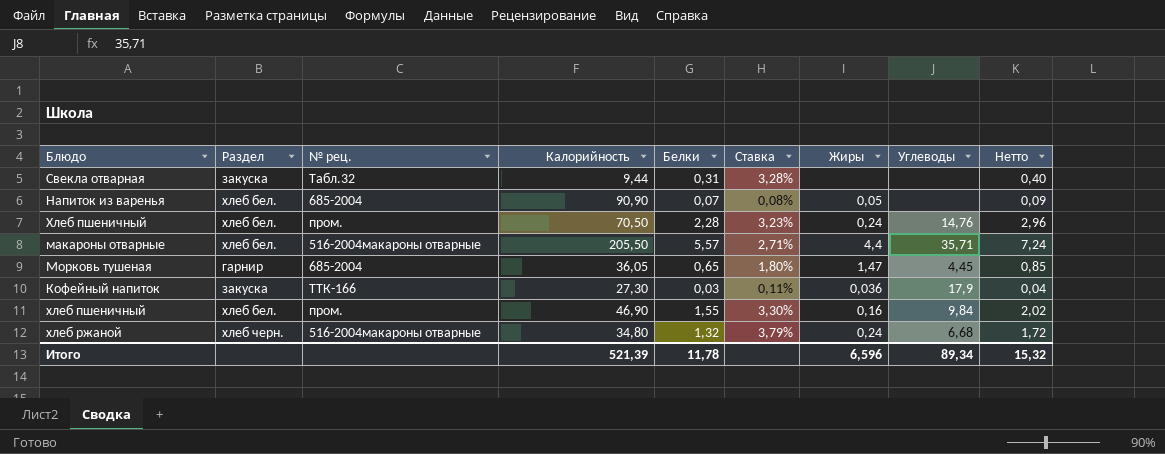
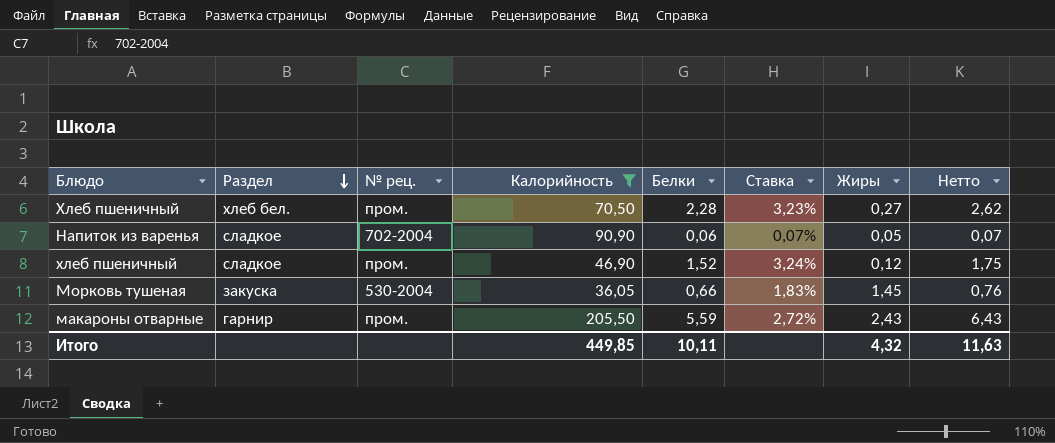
filter: none -> Калорийность >= 36,05
row order: none -> Раздел descending
column Углеводы | position: 8 -> none
column Нетто | formula: [Белки] * 1,3 -> [Белки] * 1,15
Хлеб пшеничный | Жиры: 0,24 -> 0,27
Напиток из варенья | Раздел: хлеб бел. -> сладкое
Напиток из варенья | № рец.: 685-2004 -> 702-2004
Напиток из варенья | Белки: 0,07 -> 0,06
Напиток из варенья | Ставка: 0,08% -> 0,07%
хлеб пшеничный | Раздел: хлеб бел. -> сладкое
хлеб пшеничный | Белки: 1,55 -> 1,52
хлеб пшеничный | Ставка: 3,30% -> 3,24%
хлеб пшеничный | Жиры: 0,16 -> 0,12
Морковь тушеная | Раздел: гарнир -> закуска
Морковь тушеная | № рец.: 685-2004 -> 530-2004
Морковь тушеная | Белки: 0,65 -> 0,66
Морковь тушеная | Ставка: 1,80% -> 1,83%
Морковь тушеная | Жиры: 1,47 -> 1,45
макароны отварные | Раздел: хлеб бел. -> гарнир
макароны отварные | № рец.: 516-2004макароны отварные -> пром.
макароны отварные | Белки: 5,57 -> 5,59
макароны отварные | Ставка: 2,71% -> 2,72%
макароны отварные | Жиры: 4,4 -> 2,43
Итого | Калорийность: 521,39 -> 449,85
Итого | Белки: 11,78 -> 10,11
Итого | Жиры: 6,596 -> 4,32
Итого | Нетто: 15,32 -> 11,63

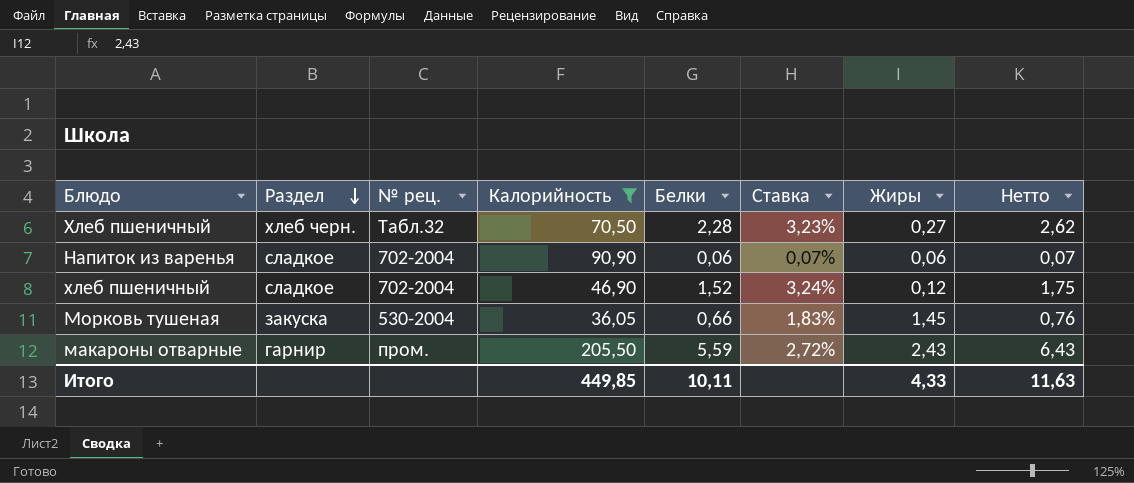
Хлеб пшеничный | Раздел: хлеб бел. -> хлеб черн.
Хлеб пшеничный | № рец.: пром. -> Табл.32
Напиток из варенья | Жиры: 0,05 -> 0,06
хлеб пшеничный | № рец.: пром. -> 702-2004
Итого | Жиры: 4,32 -> 4,33

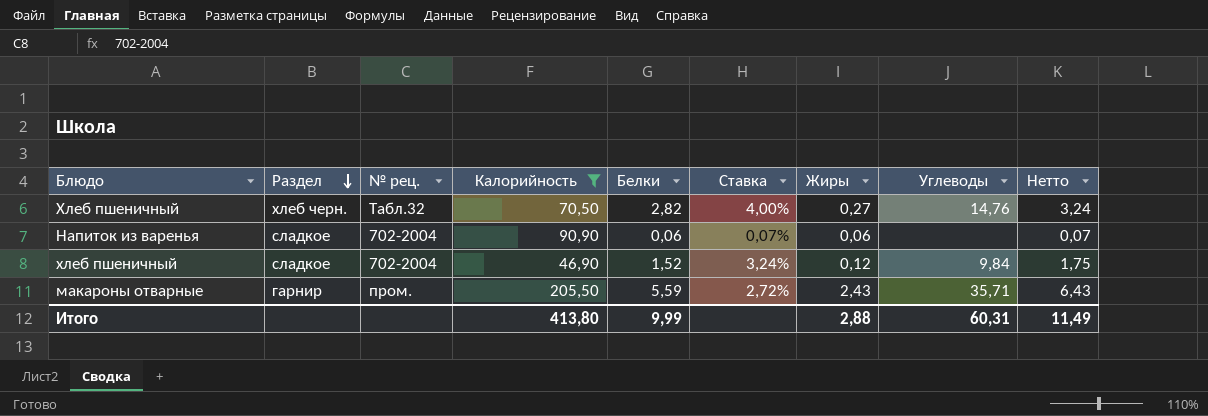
column Углеводы | position: none -> 8
row Морковь тушеная: закуска | 530-2004 | 36,05 | 0,66 | 1,83% | 1,45 | 0,76 -> none
Хлеб пшеничный | Белки: 2,28 -> 2,82
Хлеб пшеничный | Ставка: 3,23% -> 4,00%
Хлеб пшеничный | Нетто: 2,62 -> 3,24
Итого | Калорийность: 449,85 -> 413,80
Итого | Белки: 10,11 -> 9,99
Итого | Жиры: 4,33 -> 2,88
Итого | Нетто: 11,63 -> 11,49

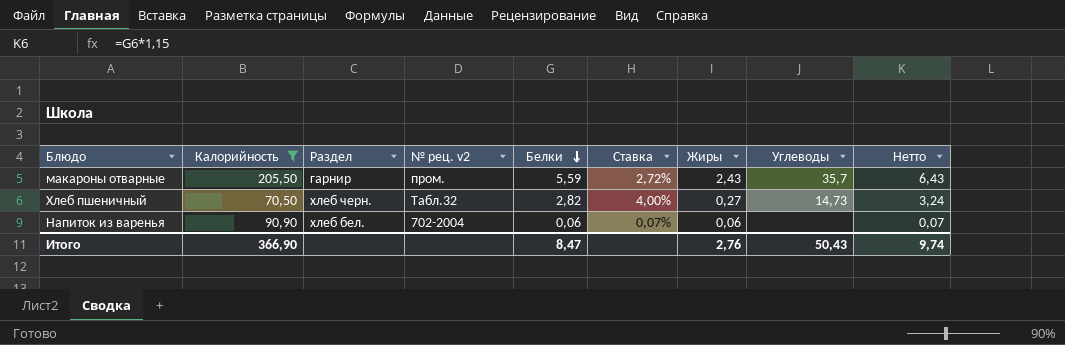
row order: Раздел descending -> Белки descending
column Калорийность | position: 4 -> 2
column name: № рец. -> № рец. v2
row хлеб пшеничный: сладкое | 702-2004 | 46,90 | 1,52 | 3,24% | 0,12 | 9,84 | 1,75 -> none
макароны отварные | Углеводы: 35,71 -> 35,7
Хлеб пшеничный | Углеводы: 14,76 -> 14,73
Напиток из варенья | Раздел: сладкое -> хлеб бел.
Итого | Калорийность: 413,80 -> 366,90
Итого | Белки: 9,99 -> 8,47
Итого | Жиры: 2,88 -> 2,76
Итого | Углеводы: 60,31 -> 50,43
Итого | Нетто: 11,49 -> 9,74

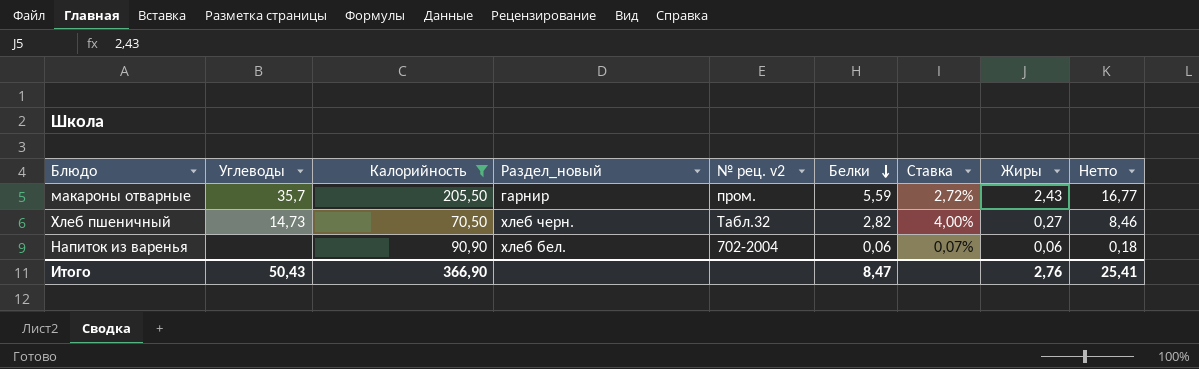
column Углеводы | position: 8 -> 2
column name: Раздел -> Раздел_новый
column Нетто | formula: [Белки] * 1,15 -> [Белки] * 3
Итого | Нетто: 9,74 -> 25,41

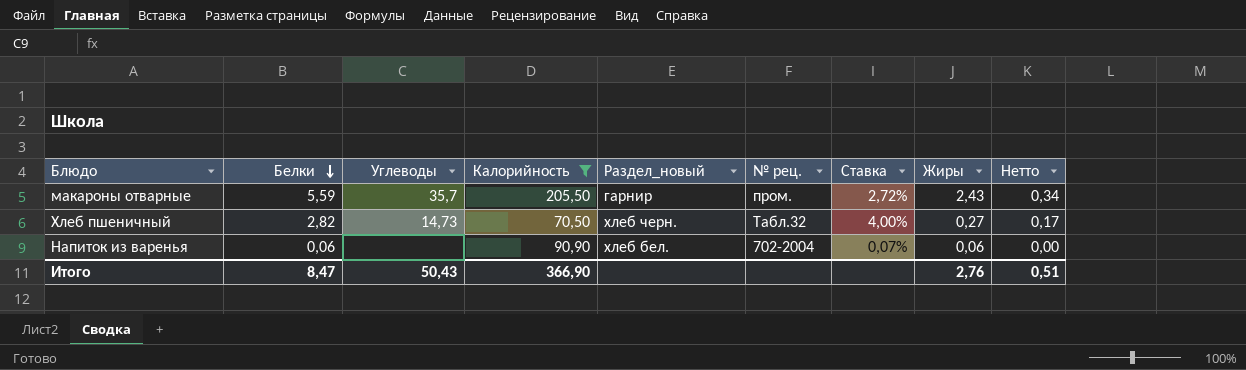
column Белки | position: 6 -> 2
column name: № рец. v2 -> № рец.
column Нетто | formula: [Белки] * 3 -> [Белки] * 0,06
Итого | Нетто: 25,41 -> 0,51

